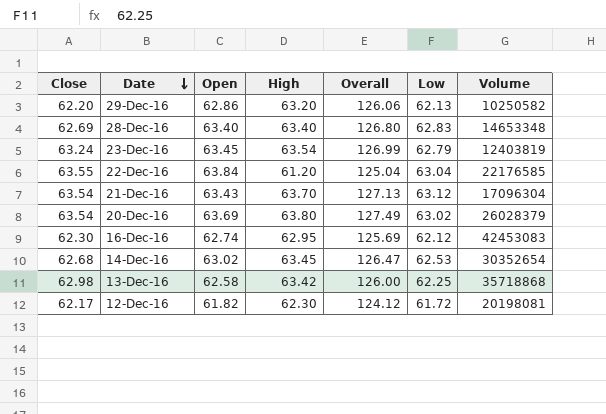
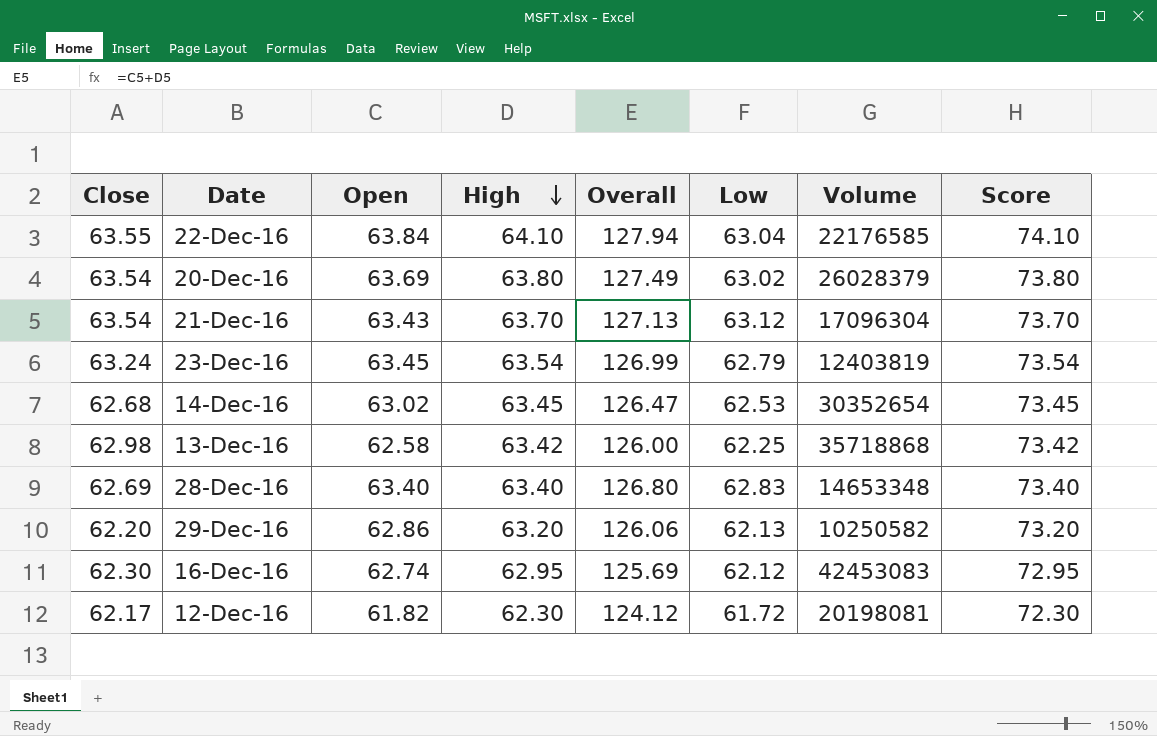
row order: Date descending -> High descending
column Score | formula: none -> [High] + 10
22-Dec-16 | High: 61.20 -> 64.10
22-Dec-16 | Overall: 125.04 -> 127.94

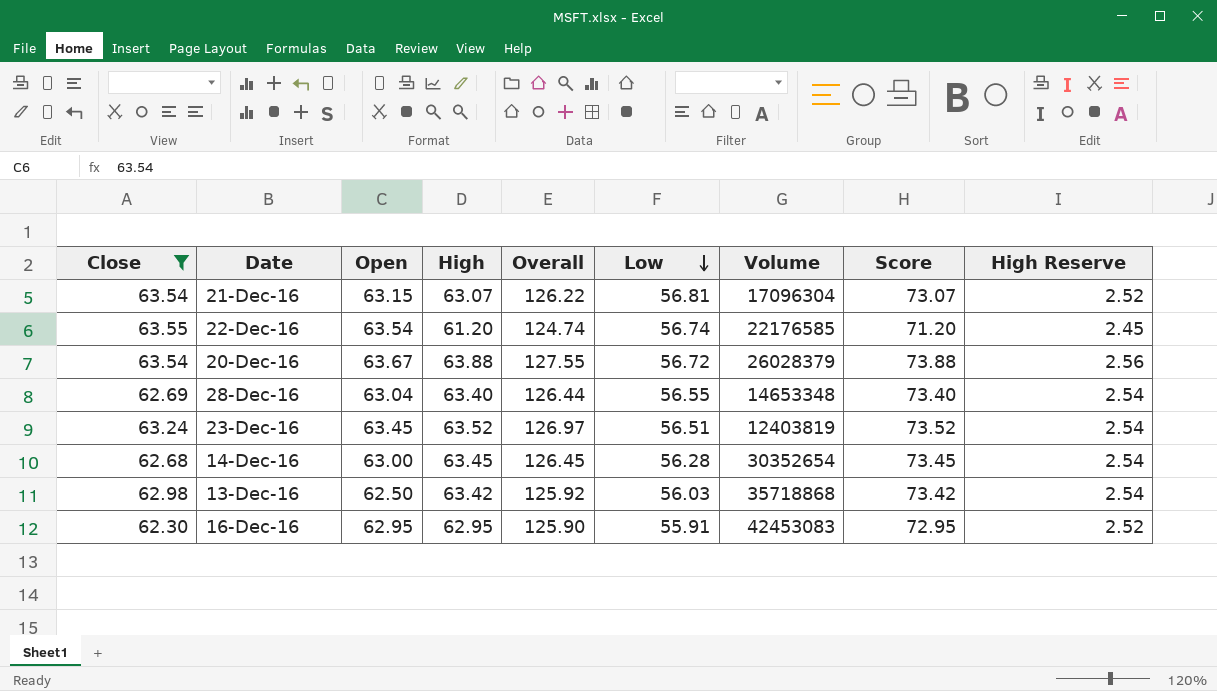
filter: none -> Close >= 62.30
row order: High descending -> Low descending
column High Reserve | formula: none -> [High] * 0.04
21-Dec-16 | Open: 63.43 -> 63.15
21-Dec-16 | High: 63.70 -> 63.07
21-Dec-16 | Overall: 127.13 -> 126.22
21-Dec-16 | Low: 63.12 -> 56.81
21-Dec-16 | Score: 73.70 -> 73.07
22-Dec-16 | Open: 63.84 -> 63.54
22-Dec-16 | High: 64.10 -> 61.20
22-Dec-16 | Overall: 127.94 -> 124.74
22-Dec-16 | Low: 63.04 -> 56.74
22-Dec-16 | Score: 74.10 -> 71.20
20-Dec-16 | Open: 63.69 -> 63.67
20-Dec-16 | High: 63.80 -> 63.88
20-Dec-16 | Overall: 127.49 -> 127.55
20-Dec-16 | Low: 63.02 -> 56.72
20-Dec-16 | Score: 73.80 -> 73.88
28-Dec-16 | Open: 63.40 -> 63.04
28-Dec-16 | Overall: 126.80 -> 126.44
28-Dec-16 | Low: 62.83 -> 56.55
23-Dec-16 | High: 63.54 -> 63.52
23-Dec-16 | Overall: 126.99 -> 126.97
23-Dec-16 | Low: 62.79 -> 56.51
23-Dec-16 | Score: 73.54 -> 73.52
14-Dec-16 | Open: 63.02 -> 63.00
14-Dec-16 | Overall: 126.47 -> 126.45
14-Dec-16 | Low: 62.53 -> 56.28
13-Dec-16 | Open: 62.58 -> 62.50
13-Dec-16 | Overall: 126.00 -> 125.92
13-Dec-16 | Low: 62.25 -> 56.03
16-Dec-16 | Open: 62.74 -> 62.95
16-Dec-16 | Overall: 125.69 -> 125.90
16-Dec-16 | Low: 62.12 -> 55.91

